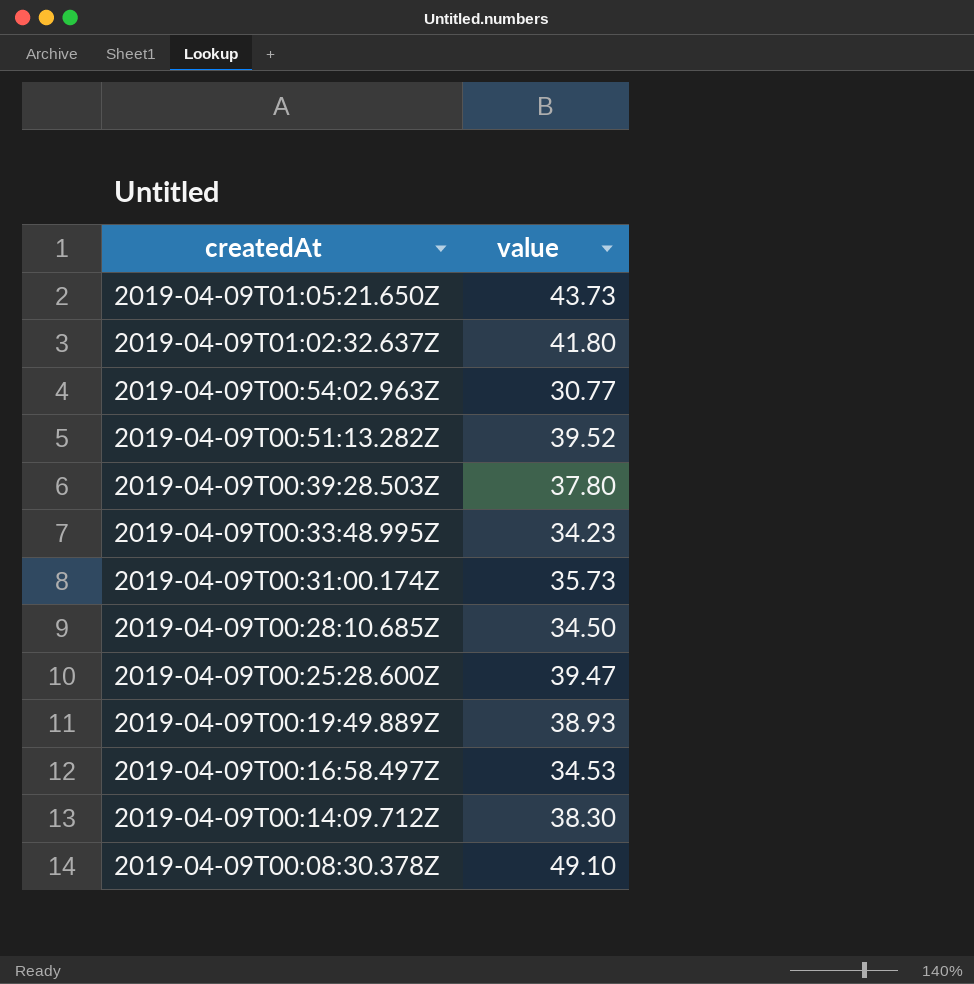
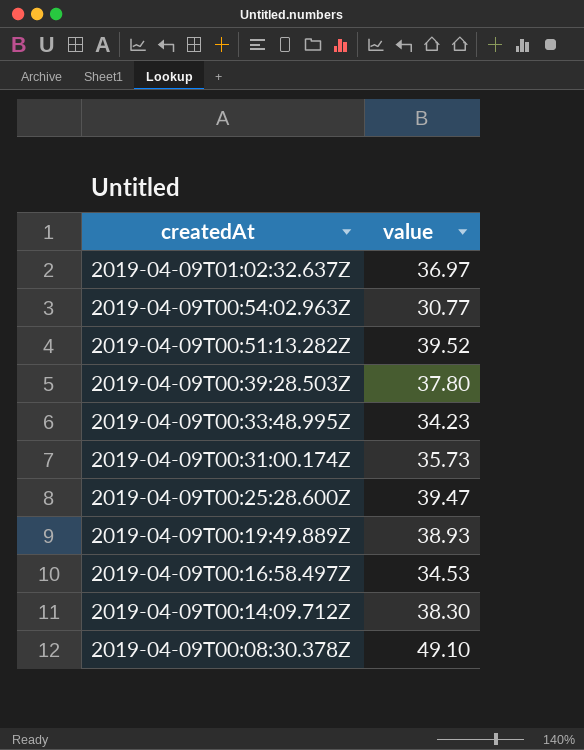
row 2019-04-09T01:05:21.650Z: 43.73 -> none
row 2019-04-09T00:28:10.685Z: 34.50 -> none
2019-04-09T01:02:32.637Z | value: 41.80 -> 36.97

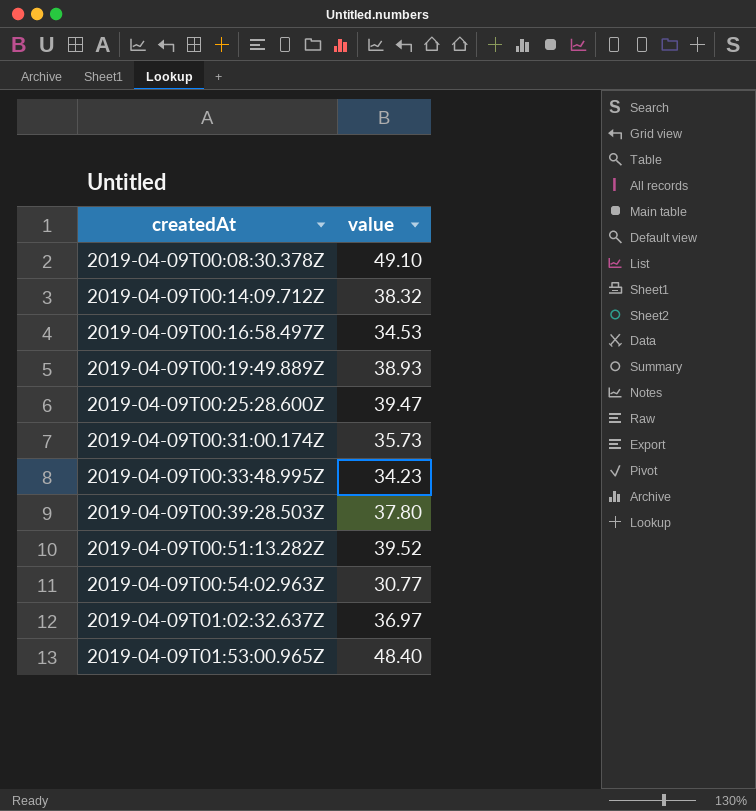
row order: createdAt descending -> createdAt ascending
2019-04-09T00:14:09.712Z | value: 38.30 -> 38.32
row 2019-04-09T01:53:00.965Z: none -> 48.40

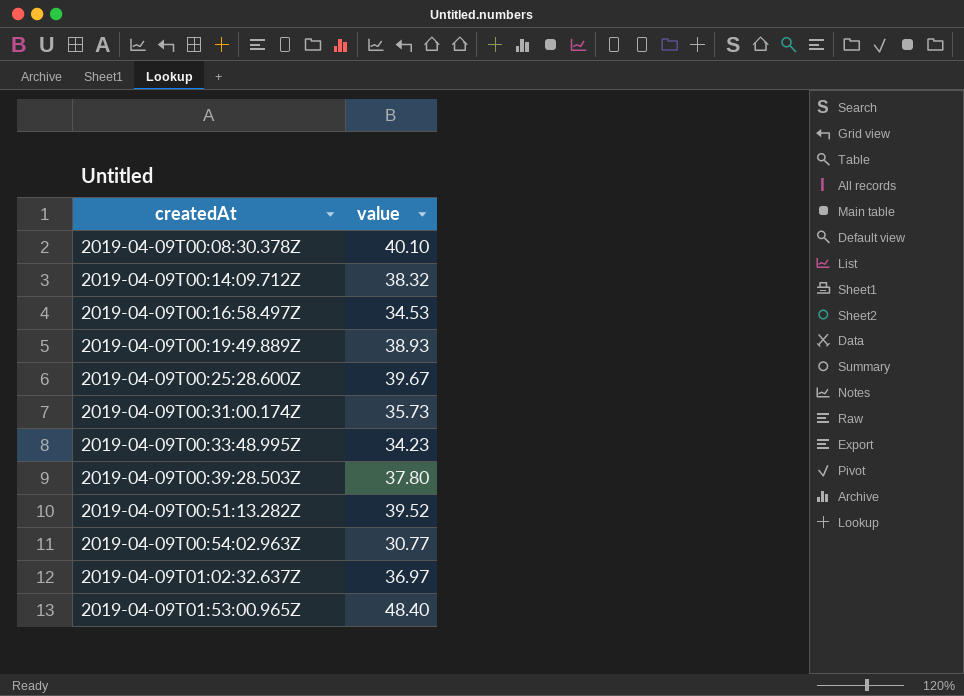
2019-04-09T00:08:30.378Z | value: 49.10 -> 40.10
2019-04-09T00:25:28.600Z | value: 39.47 -> 39.67

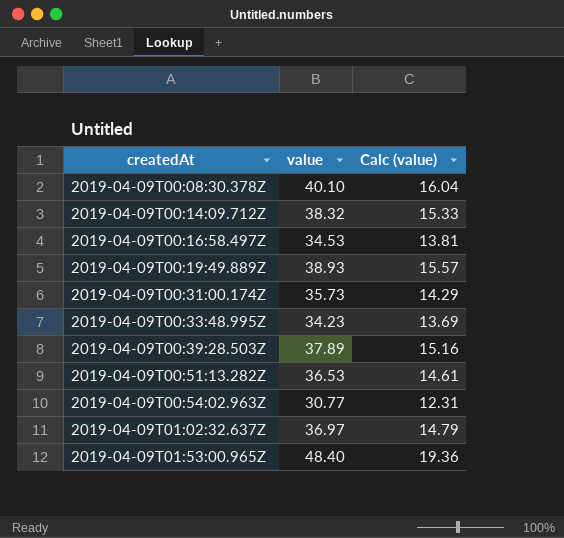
column Calc (value) | formula: none -> [value] * 0.4
row 2019-04-09T00:25:28.600Z: 39.67 -> none
2019-04-09T00:39:28.503Z | value: 37.80 -> 37.89
2019-04-09T00:51:13.282Z | value: 39.52 -> 36.53

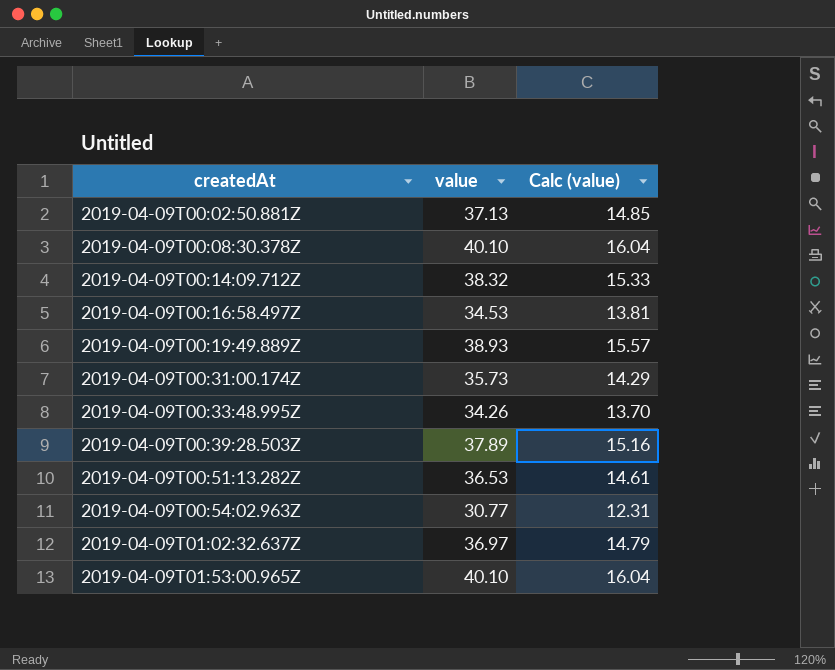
row 2019-04-09T00:02:50.881Z: none -> 37.13 | 14.85
2019-04-09T00:33:48.995Z | value: 34.23 -> 34.26
2019-04-09T00:33:48.995Z | Calc (value): 13.69 -> 13.70
2019-04-09T01:53:00.965Z | value: 48.40 -> 40.10
2019-04-09T01:53:00.965Z | Calc (value): 19.36 -> 16.04

